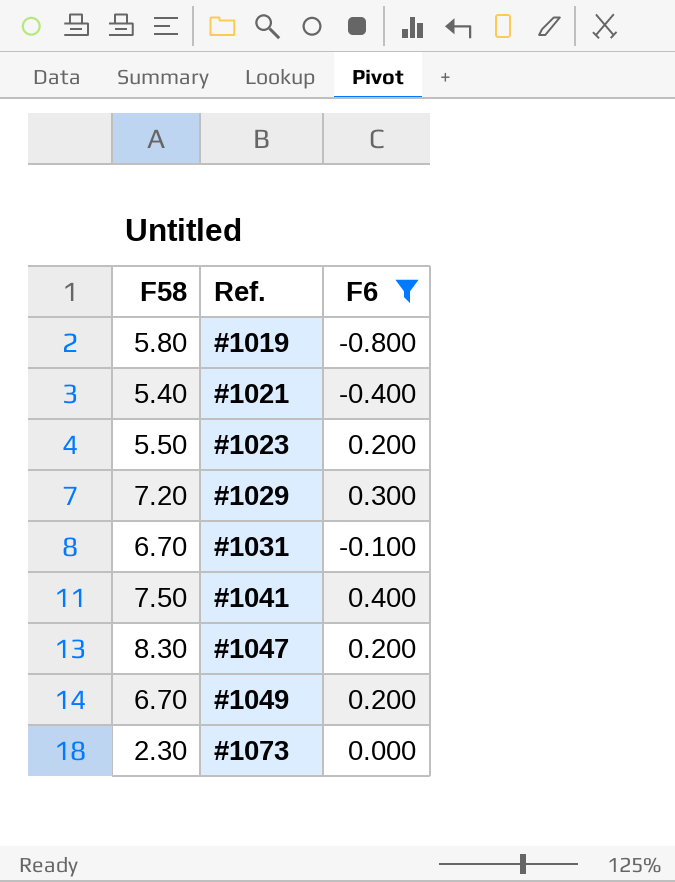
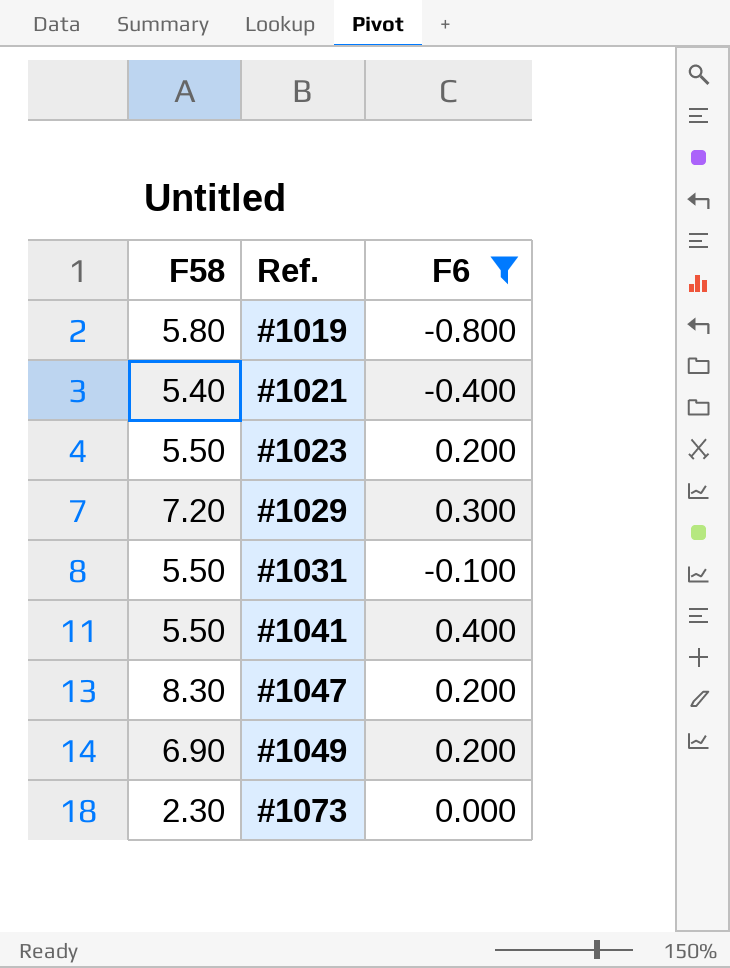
#1031 | F58: 6.70 -> 5.50
#1041 | F58: 7.50 -> 5.50
#1049 | F58: 6.70 -> 6.90

